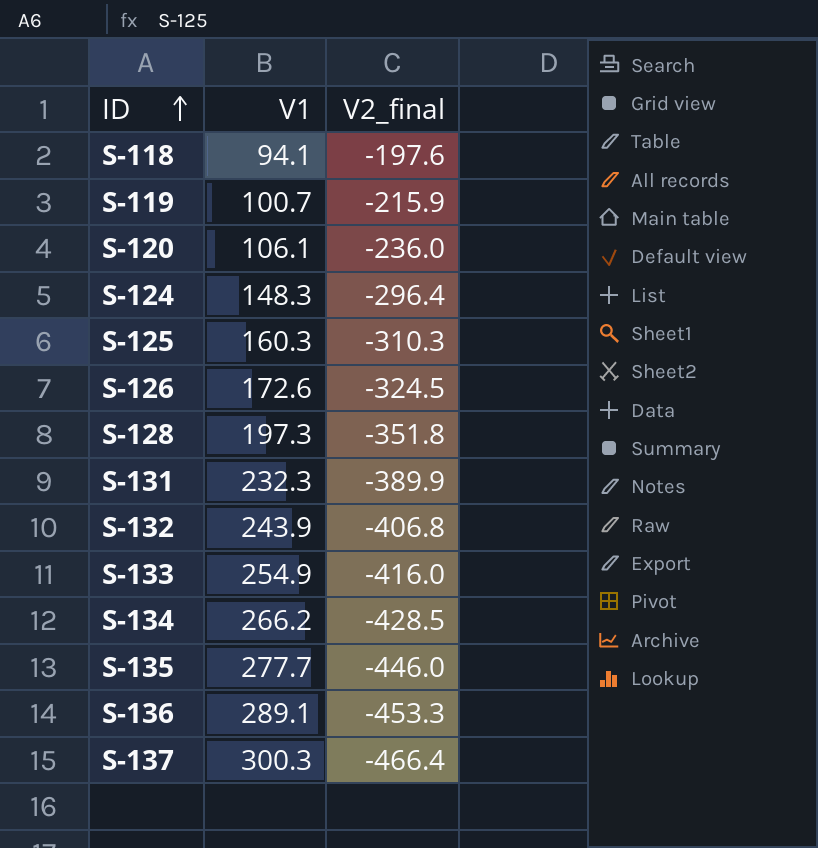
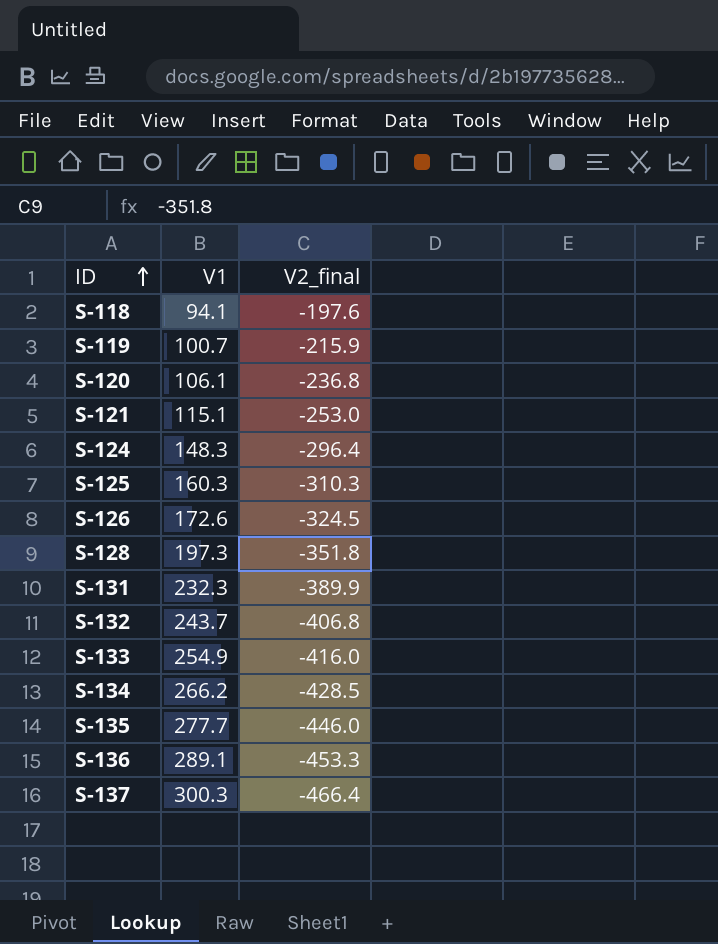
S-120 | V2_final: -236.0 -> -236.8
row S-121: none -> 115.1 | -253.0
S-132 | V1: 243.9 -> 243.7

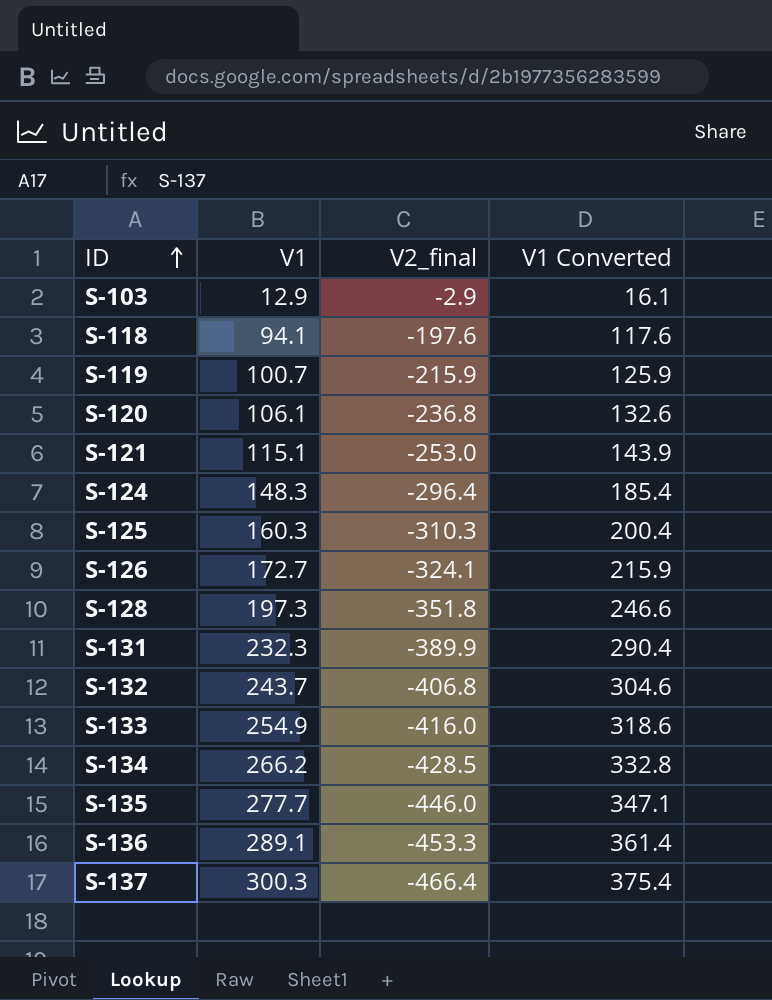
column V1 Converted | formula: none -> [V1] * 1.25
row S-103: none -> 12.9 | -2.9 | 16.1
S-126 | V1: 172.6 -> 172.7
S-126 | V2_final: -324.5 -> -324.1

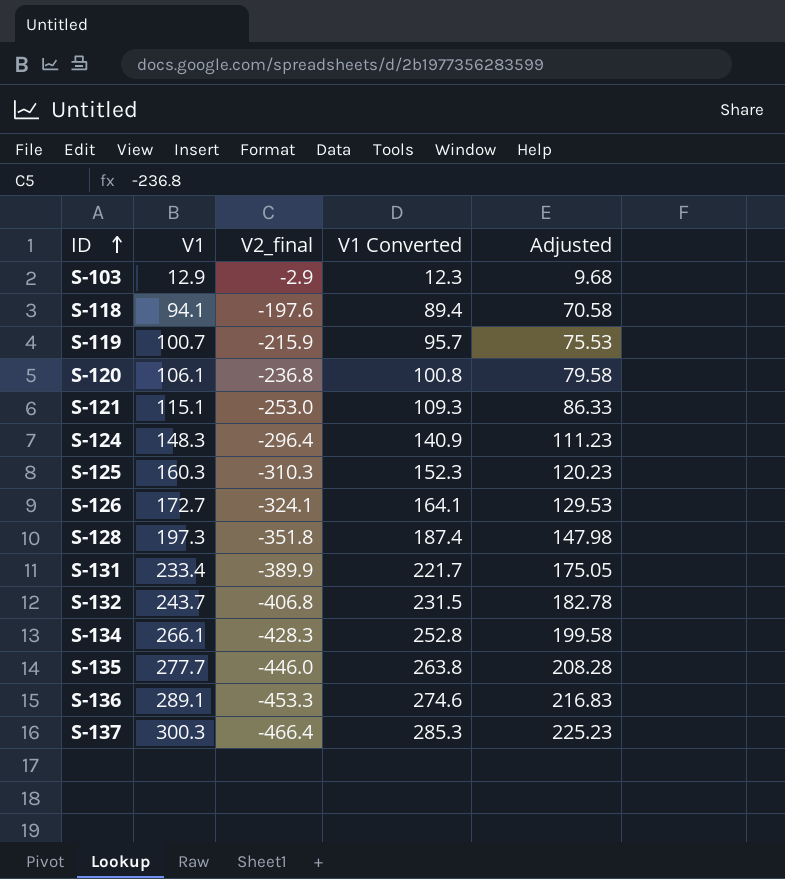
column V1 Converted | formula: [V1] * 1.25 -> [V1] * 0.95
column Adjusted | formula: none -> [V1] * 0.75
row S-133: 254.9 | -416.0 | 318.6 -> none
S-131 | V1: 232.3 -> 233.4
S-134 | V1: 266.2 -> 266.1
S-134 | V2_final: -428.5 -> -428.3

